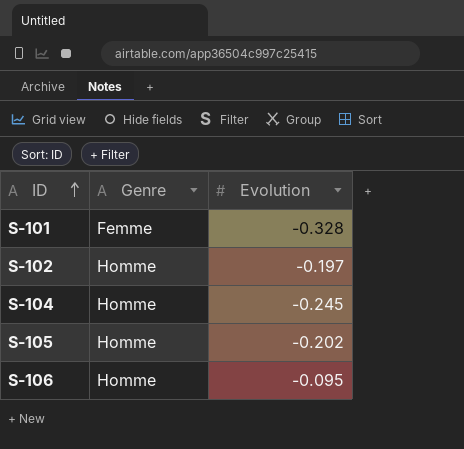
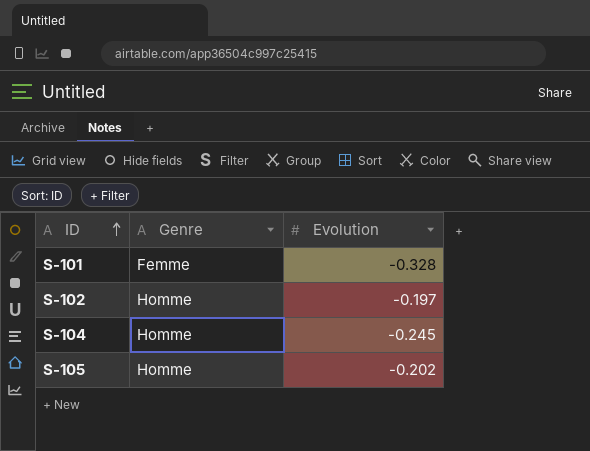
row S-106: Homme | -0.095 -> none

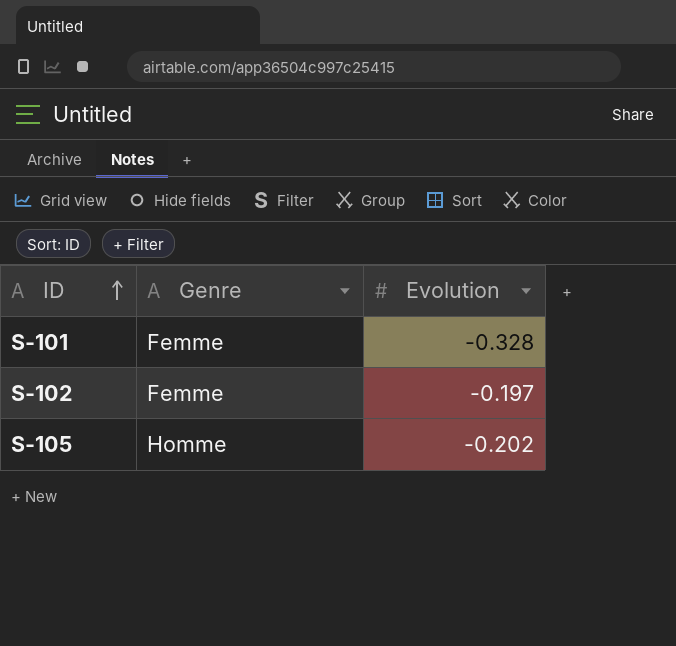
row S-104: Homme | -0.245 -> none
S-102 | Genre: Homme -> Femme

